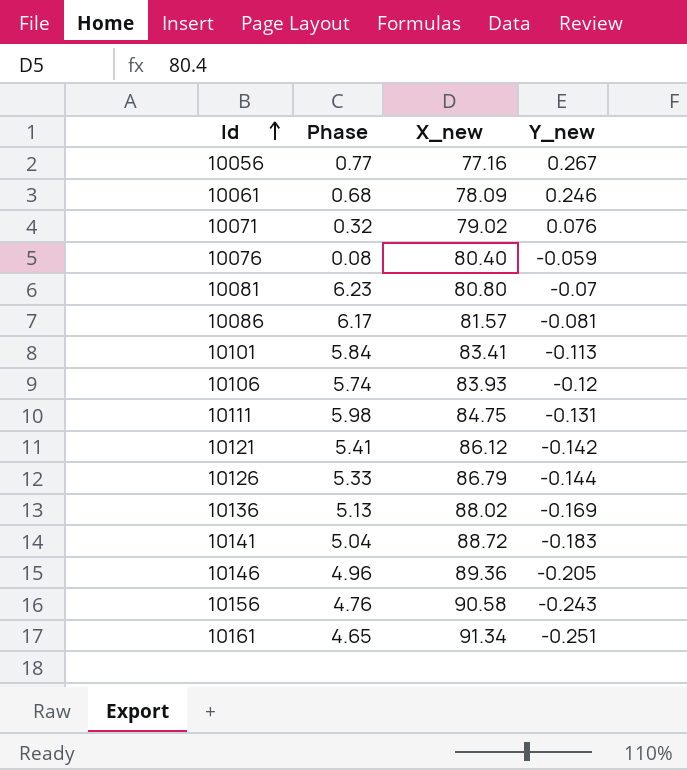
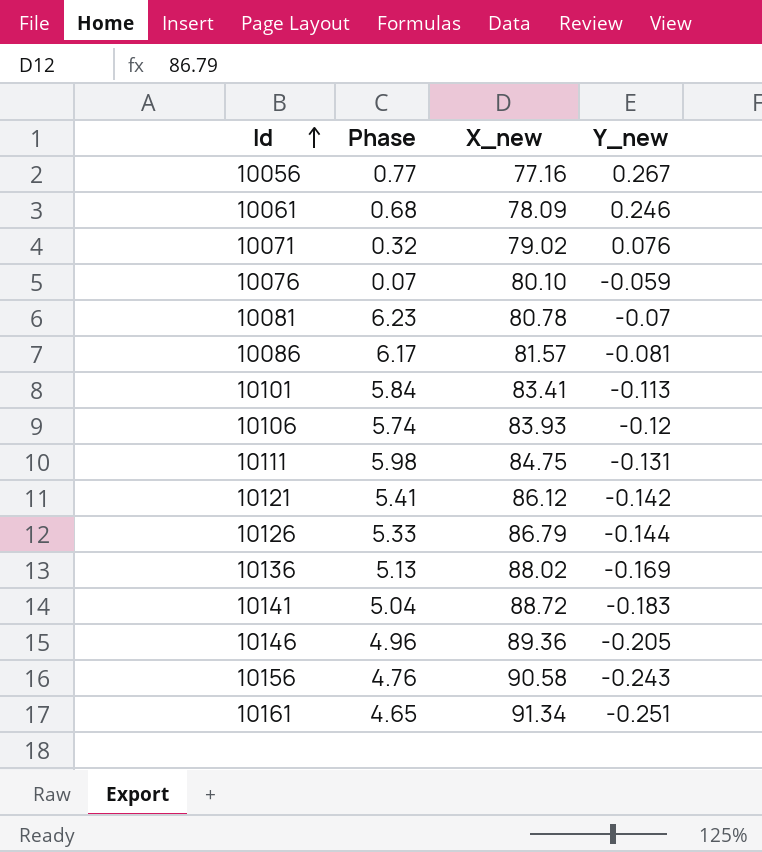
10076 | Phase: 0.08 -> 0.07
10076 | X_new: 80.40 -> 80.10
10081 | X_new: 80.80 -> 80.78

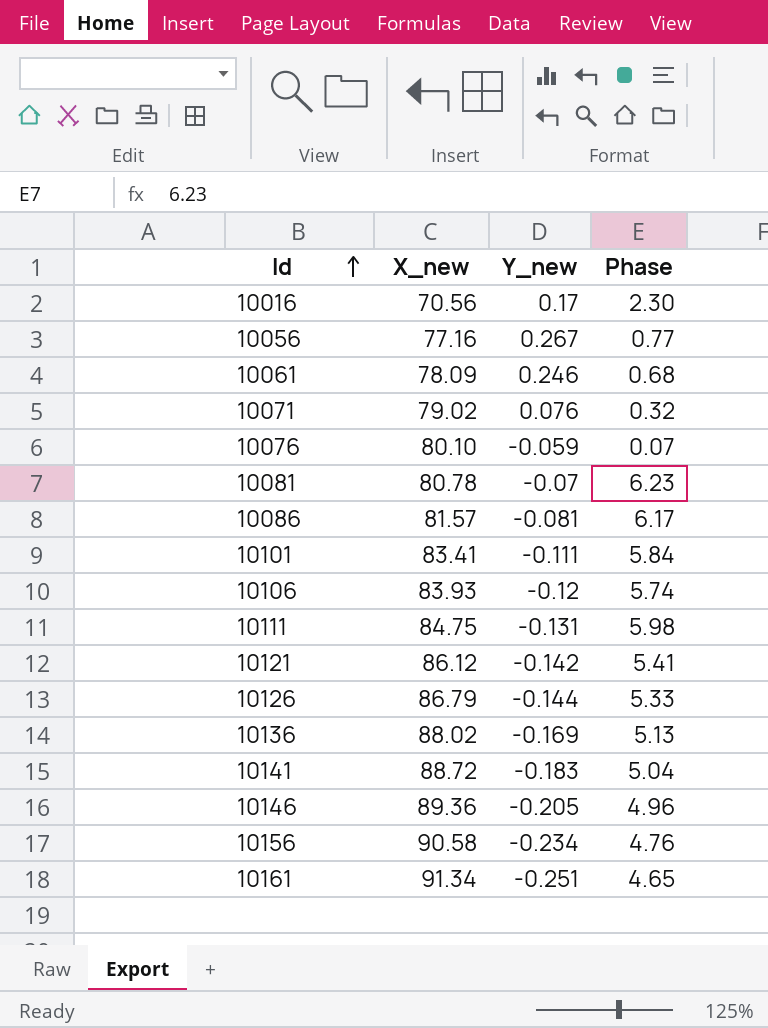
column Phase | position: 2 -> 4
row 10016: none -> 70.56 | 0.17 | 2.30
10101 | Y_new: -0.113 -> -0.111
10156 | Y_new: -0.243 -> -0.234

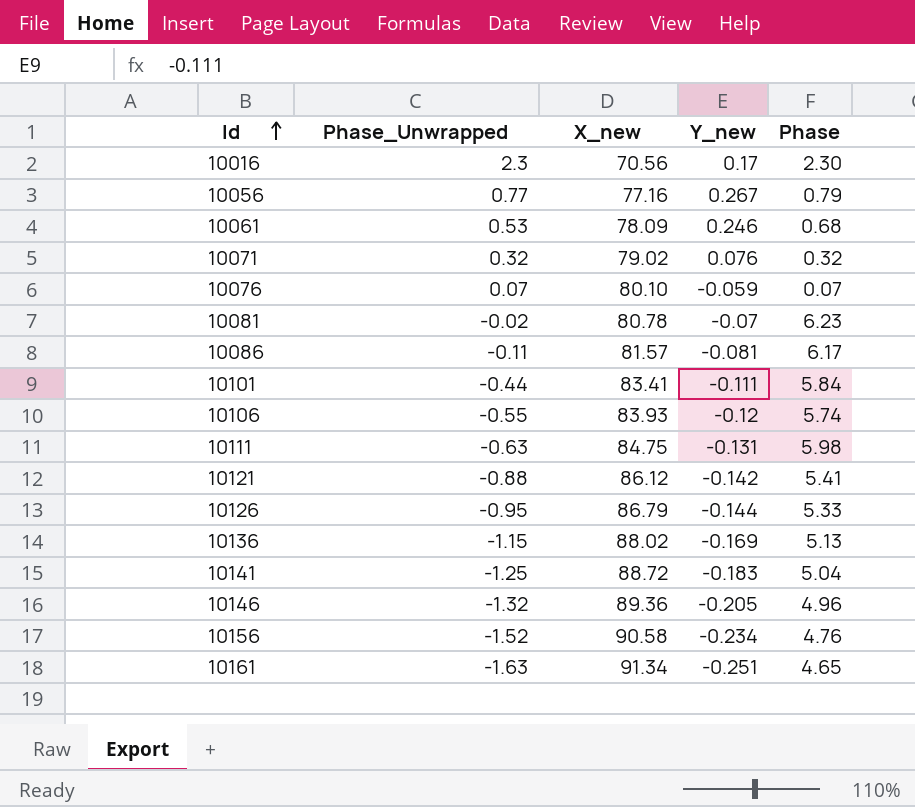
column Phase_Unwrapped | position: none -> 2
10056 | Phase: 0.77 -> 0.79

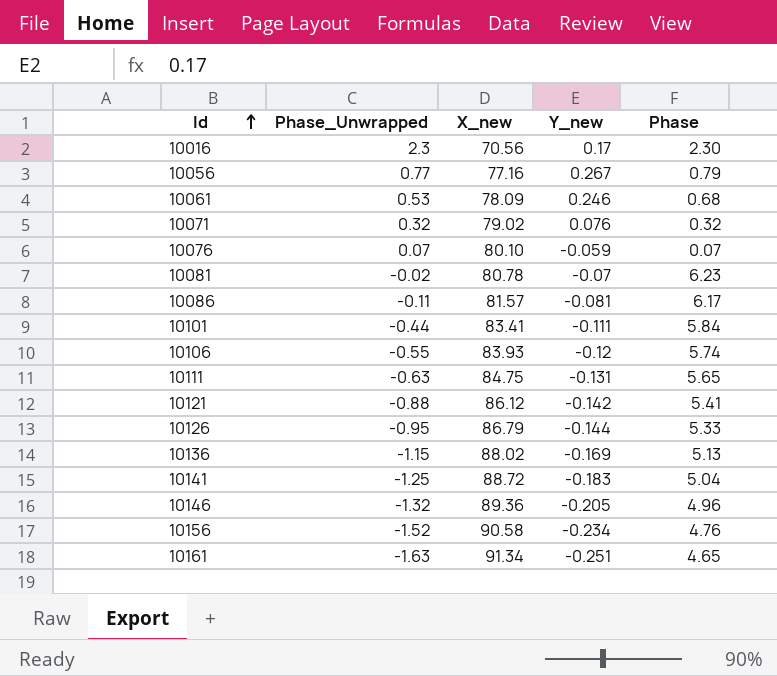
10111 | Phase: 5.98 -> 5.65

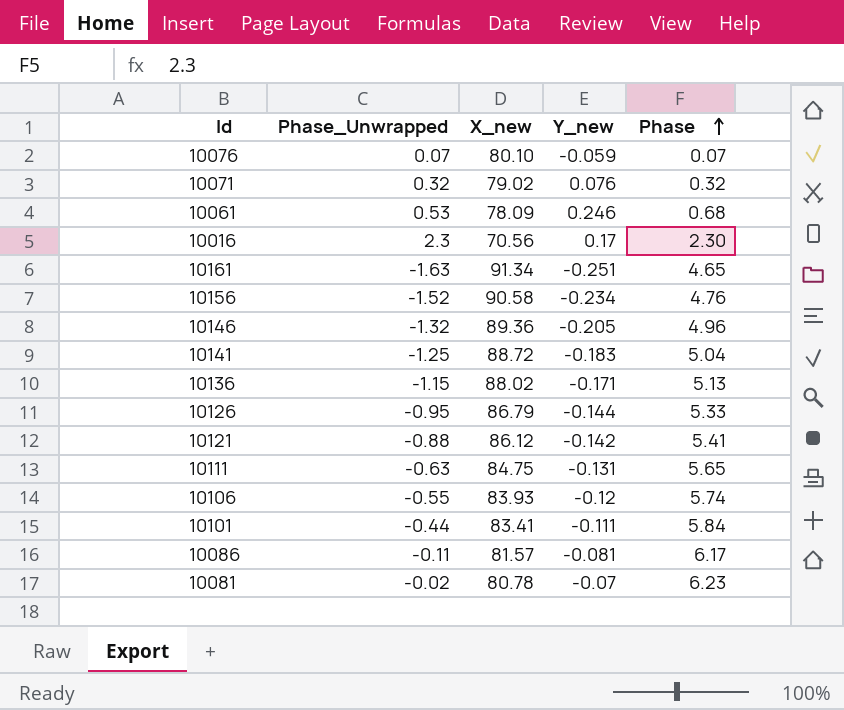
row order: Id ascending -> Phase ascending
row 10056: 0.77 | 77.16 | 0.267 | 0.79 -> none
10136 | Y_new: -0.169 -> -0.171

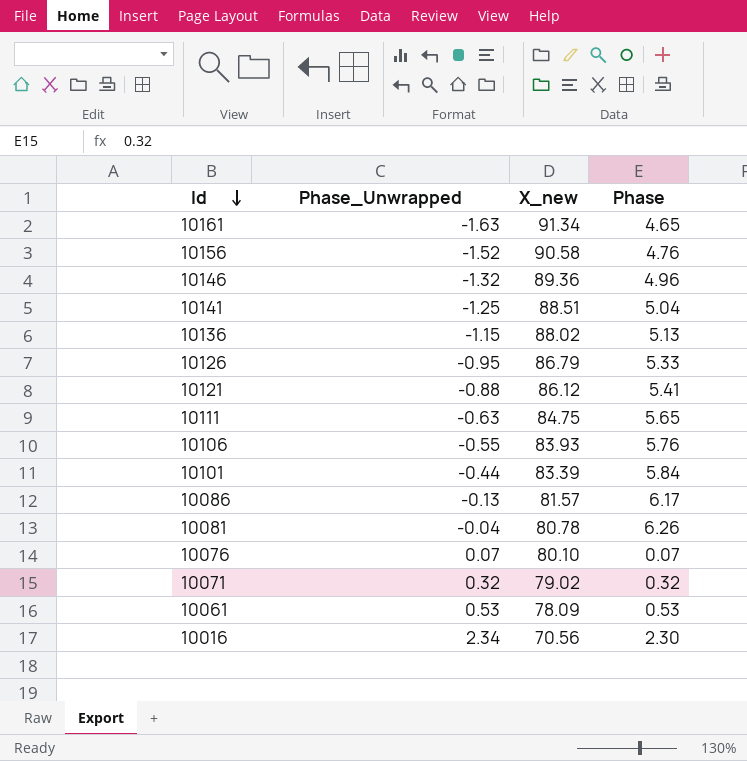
row order: Phase ascending -> Id descending
column Y_new | position: 4 -> none
10141 | X_new: 88.72 -> 88.51
10106 | Phase: 5.74 -> 5.76
10101 | X_new: 83.41 -> 83.39
10086 | Phase_Unwrapped: -0.11 -> -0.13
10081 | Phase_Unwrapped: -0.02 -> -0.04
10081 | Phase: 6.23 -> 6.26
10061 | Phase: 0.68 -> 0.53
10016 | Phase_Unwrapped: 2.3 -> 2.34

